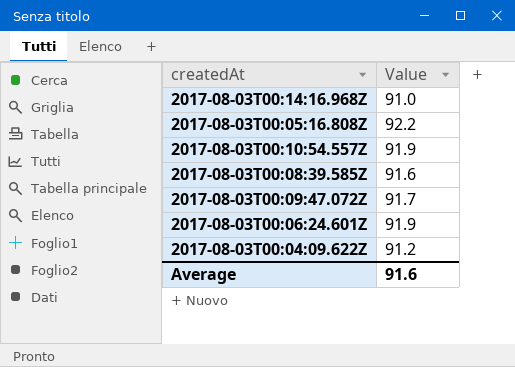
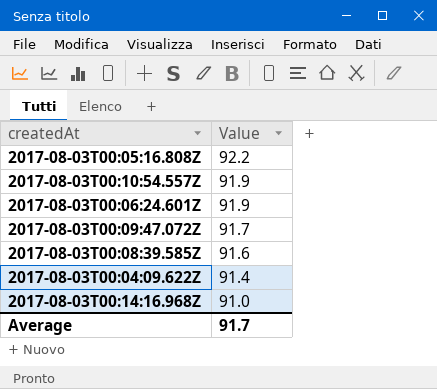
row order: none -> Value descending
2017-08-03T00:04:09.622Z | Value: 91.2 -> 91.4
Average | Value: 91.6 -> 91.7

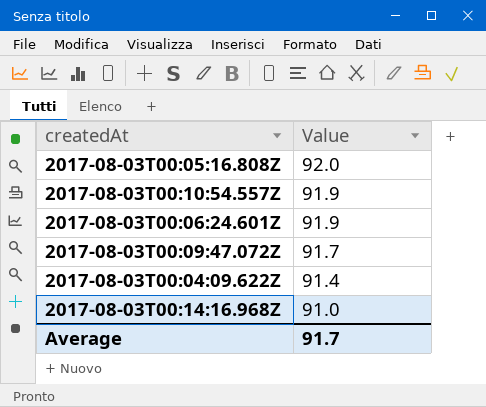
row 2017-08-03T00:08:39.585Z: 91.6 -> none
2017-08-03T00:05:16.808Z | Value: 92.2 -> 92.0

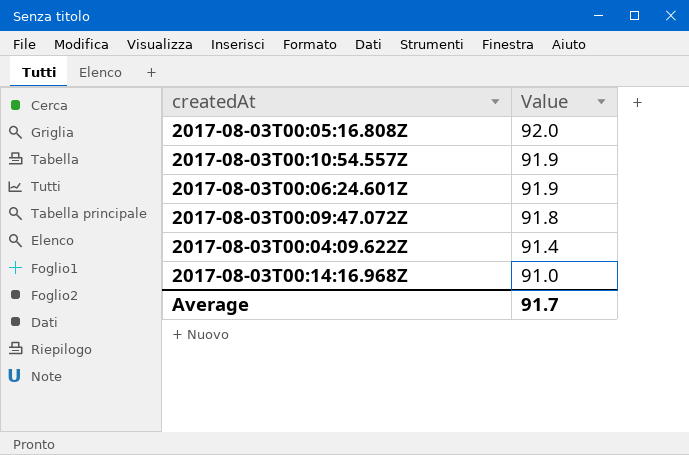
2017-08-03T00:09:47.072Z | Value: 91.7 -> 91.8

